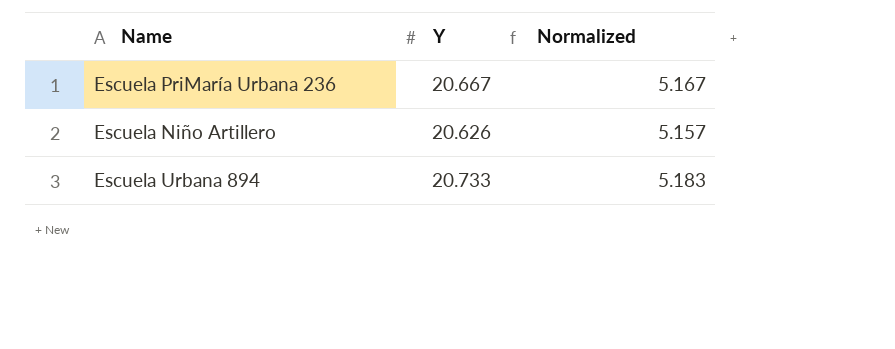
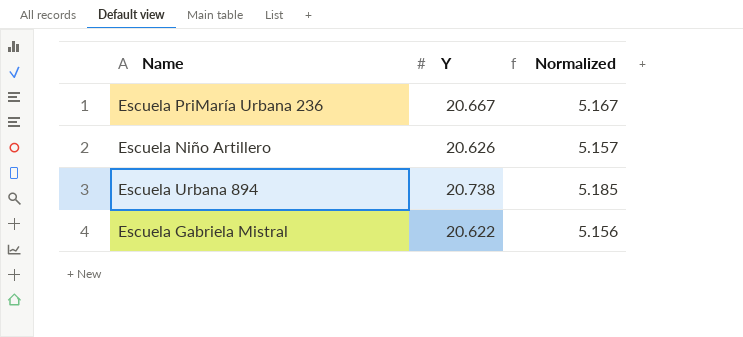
Escuela Urbana 894 | Y: 20.733 -> 20.738
Escuela Urbana 894 | Normalized: 5.183 -> 5.185
row Escuela Gabriela Mistral: none -> 20.622 | 5.156

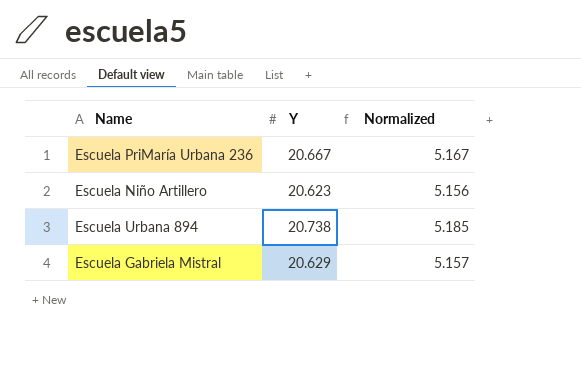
Escuela Niño Artillero | Y: 20.626 -> 20.623
Escuela Niño Artillero | Normalized: 5.157 -> 5.156
Escuela Gabriela Mistral | Y: 20.622 -> 20.629
Escuela Gabriela Mistral | Normalized: 5.156 -> 5.157

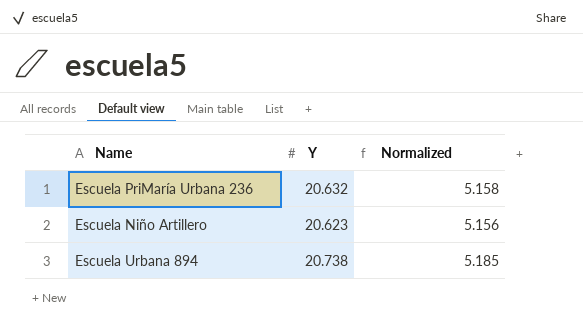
row Escuela Gabriela Mistral: 20.629 | 5.157 -> none
Escuela PriMaría Urbana 236 | Y: 20.667 -> 20.632
Escuela PriMaría Urbana 236 | Normalized: 5.167 -> 5.158

